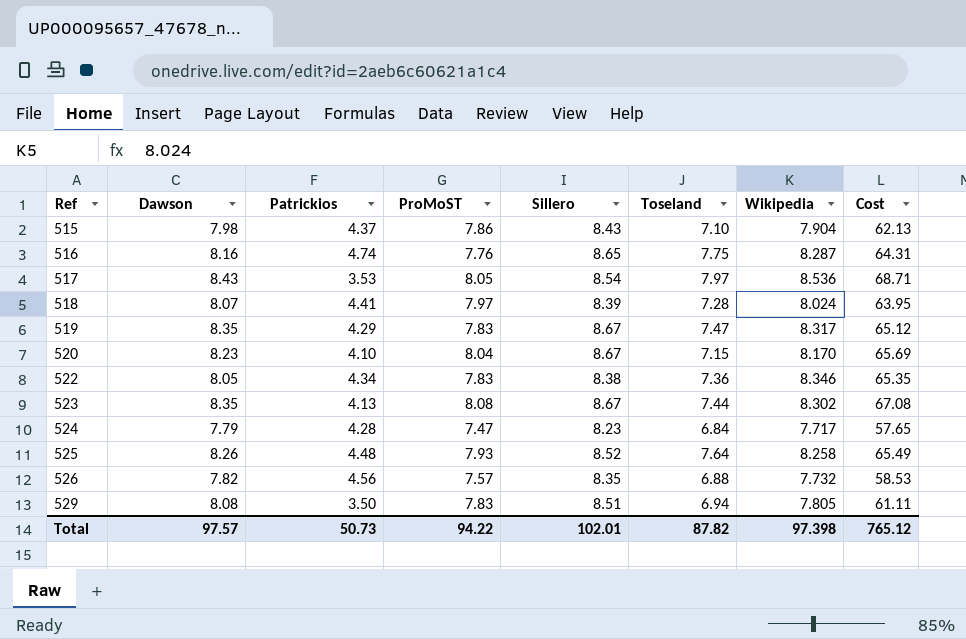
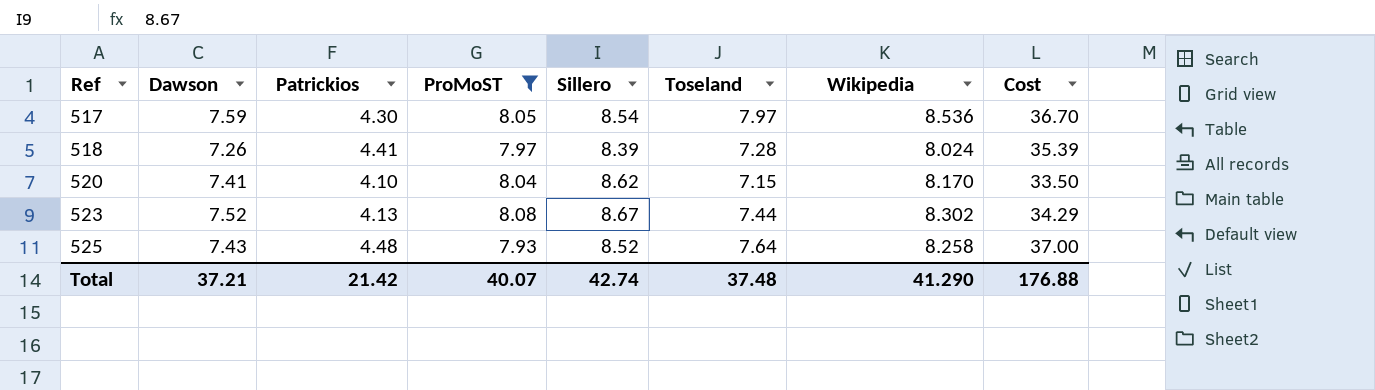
filter: none -> ProMoST >= 7.93
column Cost | formula: [ProMoST] * [Wikipedia] -> [Patrickios] * [Wikipedia]
517 | Dawson: 8.43 -> 7.59
517 | Patrickios: 3.53 -> 4.30
518 | Dawson: 8.07 -> 7.26
520 | Dawson: 8.23 -> 7.41
520 | Sillero: 8.67 -> 8.62
523 | Dawson: 8.35 -> 7.52
525 | Dawson: 8.26 -> 7.43
Total | Dawson: 97.57 -> 37.21
Total | Patrickios: 50.73 -> 21.42
Total | ProMoST: 94.22 -> 40.07
Total | Sillero: 102.01 -> 42.74
Total | Toseland: 87.82 -> 37.48
Total | Wikipedia: 97.398 -> 41.290
Total | Cost: 765.12 -> 176.88

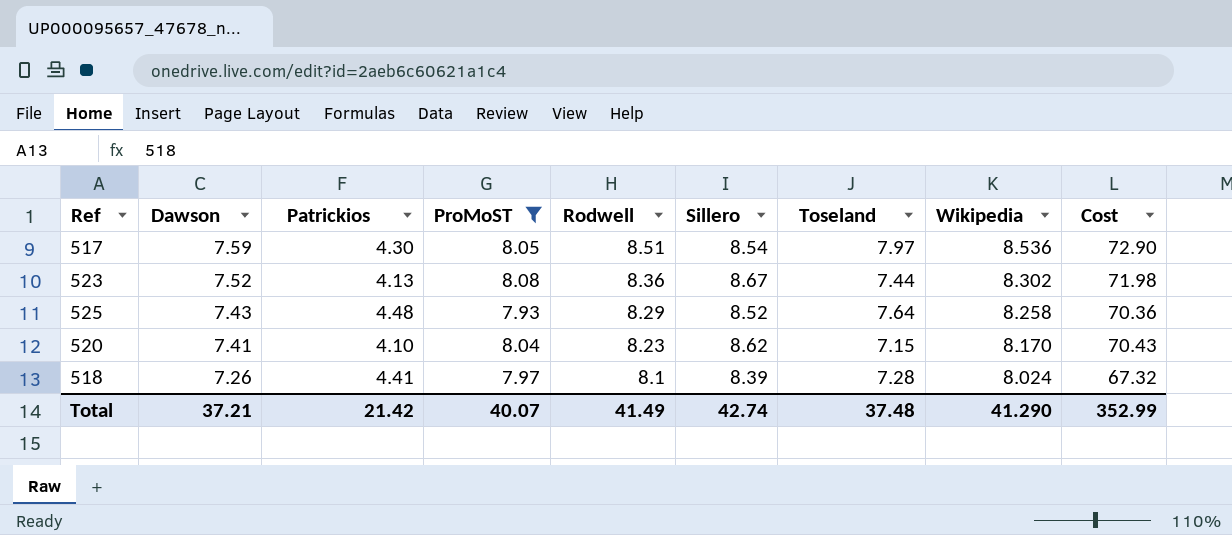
row order: Ref ascending -> Dawson descending
column Rodwell | position: none -> 5
column Cost | formula: [Patrickios] * [Wikipedia] -> [Sillero] * [Wikipedia]
Total | Cost: 176.88 -> 352.99

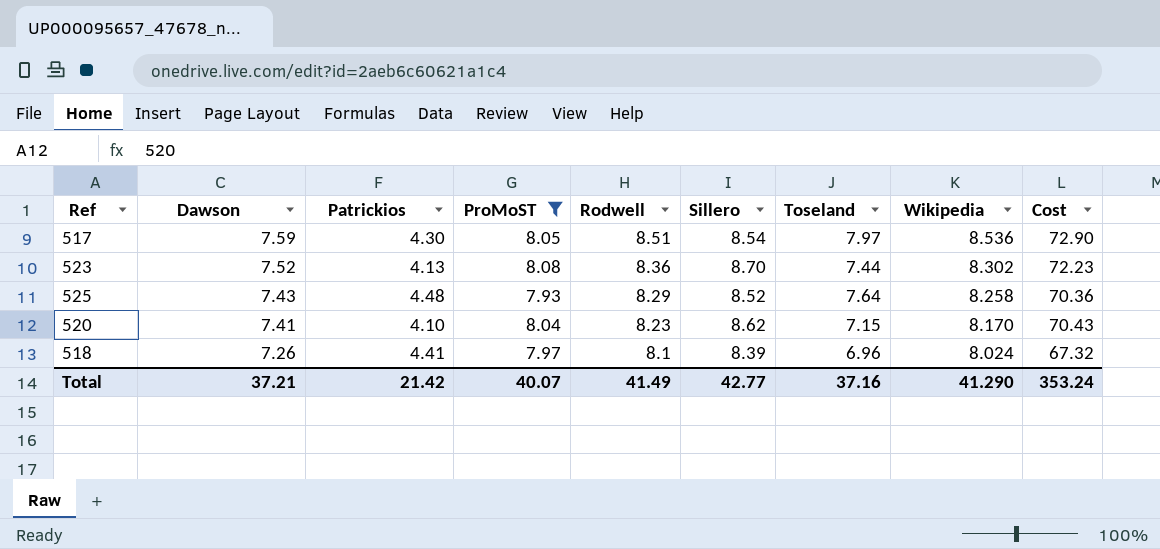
523 | Sillero: 8.67 -> 8.70
523 | Cost: 71.98 -> 72.23
518 | Toseland: 7.28 -> 6.96
Total | Sillero: 42.74 -> 42.77
Total | Toseland: 37.48 -> 37.16
Total | Cost: 352.99 -> 353.24

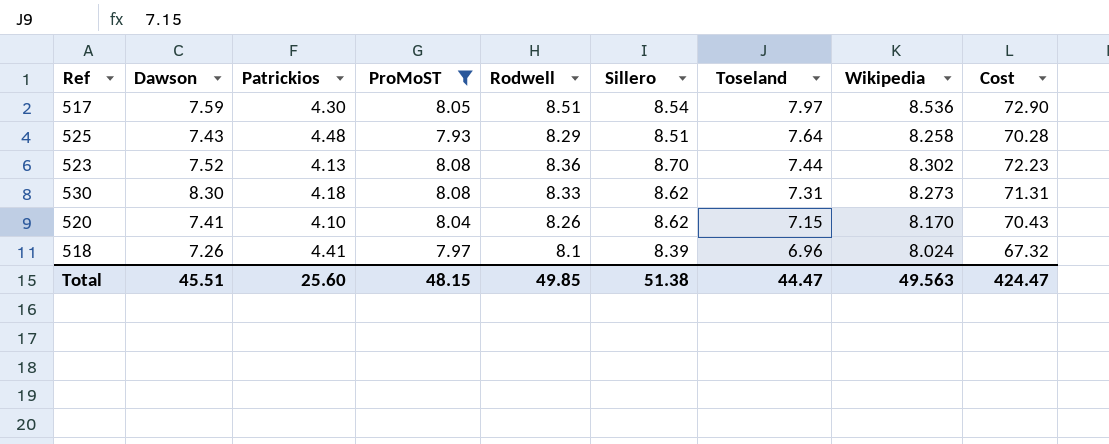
row order: Dawson descending -> Toseland descending
525 | Sillero: 8.52 -> 8.51
525 | Cost: 70.36 -> 70.28
row 530: none -> 8.30 | 4.18 | 8.08 | 8.33 | 8.62 | 7.31 | 8.273 | 71.31
520 | Rodwell: 8.23 -> 8.26
Total | Dawson: 37.21 -> 45.51
Total | Patrickios: 21.42 -> 25.60
Total | ProMoST: 40.07 -> 48.15
Total | Rodwell: 41.49 -> 49.85
Total | Sillero: 42.77 -> 51.38
Total | Toseland: 37.16 -> 44.47
Total | Wikipedia: 41.290 -> 49.563
Total | Cost: 353.24 -> 424.47

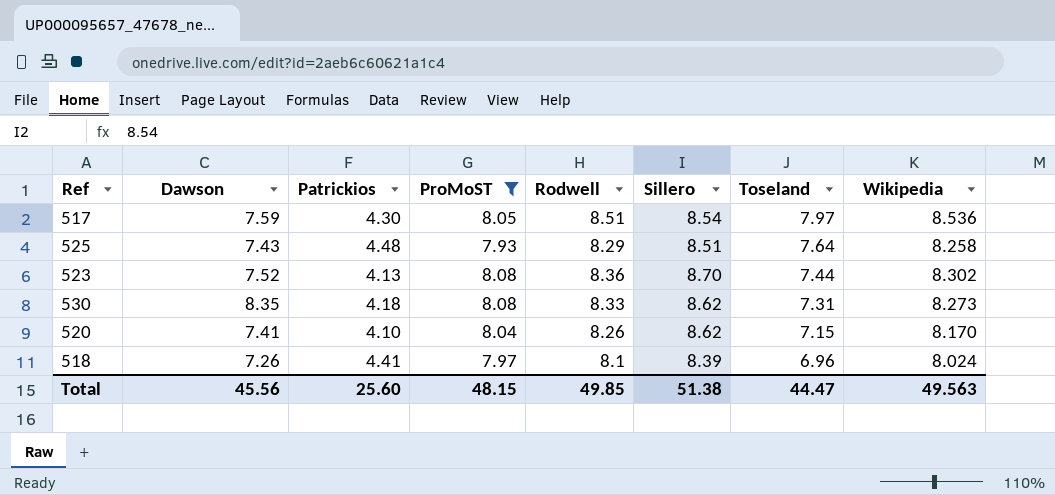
column Cost | formula: [Sillero] * [Wikipedia] -> none
530 | Dawson: 8.30 -> 8.35
Total | Dawson: 45.51 -> 45.56

